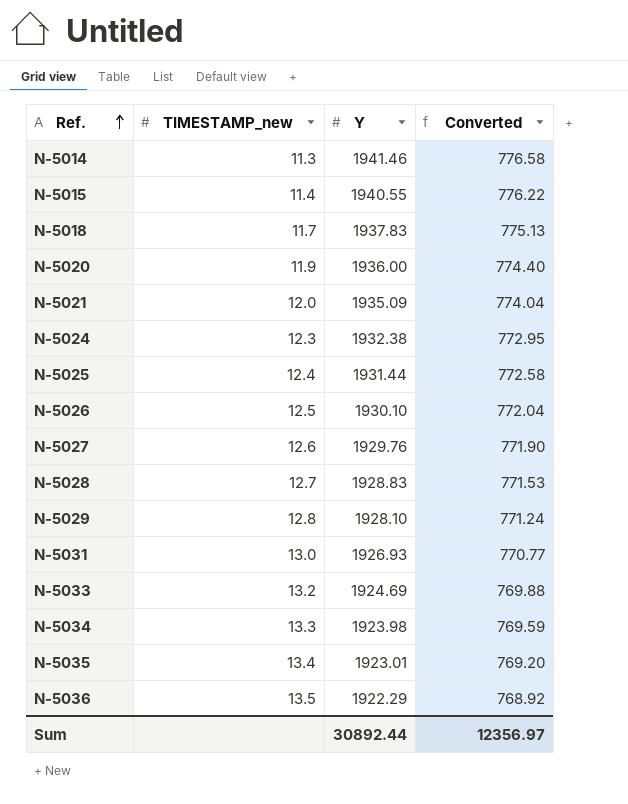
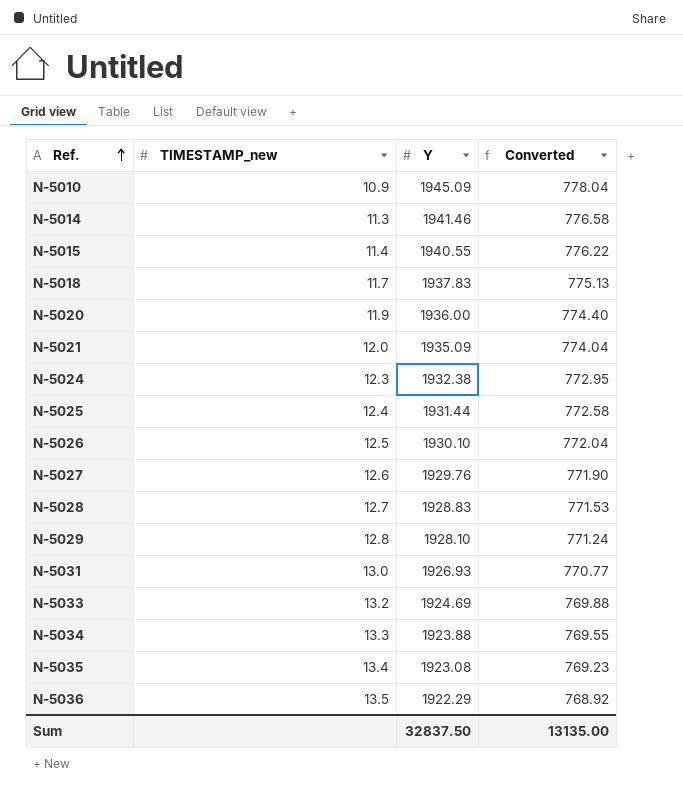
row N-5010: none -> 10.9 | 1945.09 | 778.04
N-5034 | Y: 1923.98 -> 1923.88
N-5034 | Converted: 769.59 -> 769.55
N-5035 | Y: 1923.01 -> 1923.08
N-5035 | Converted: 769.20 -> 769.23
Sum | Y: 30892.44 -> 32837.50
Sum | Converted: 12356.97 -> 13135.00

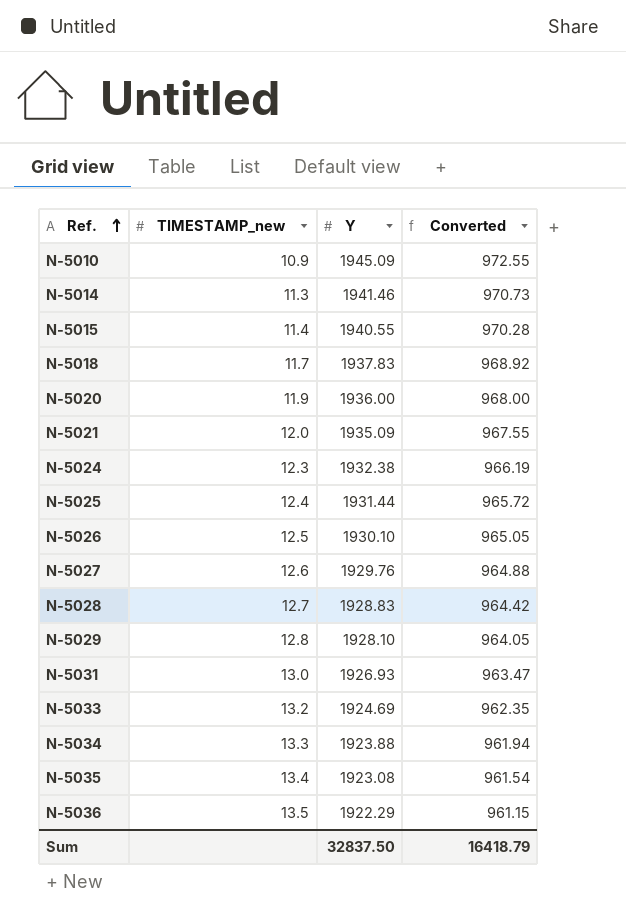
column Converted | formula: [Y] * 0.4 -> [Y] * 0.5
Sum | Converted: 13135.00 -> 16418.79

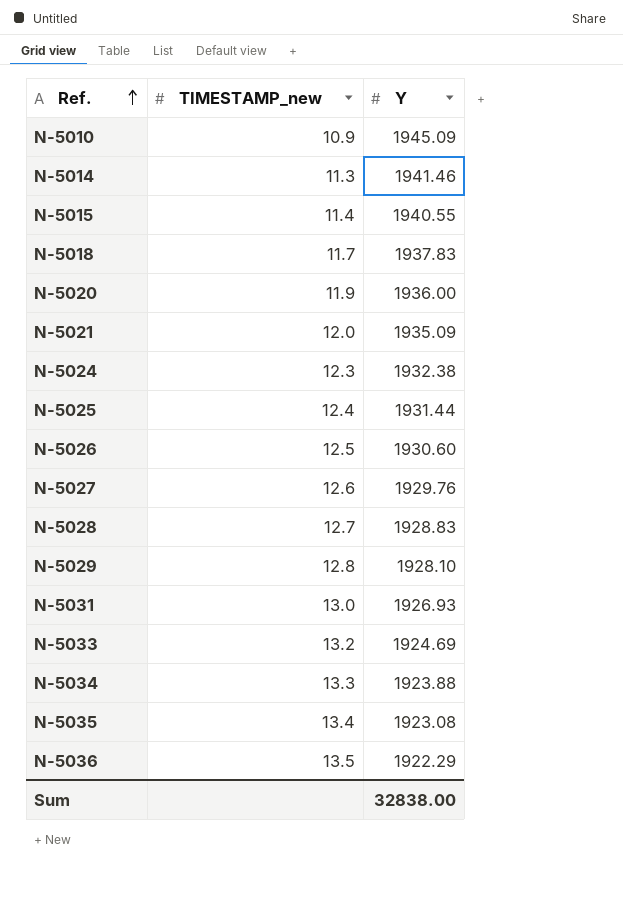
column Converted | formula: [Y] * 0.5 -> none
N-5026 | Y: 1930.10 -> 1930.60
Sum | Y: 32837.50 -> 32838.00

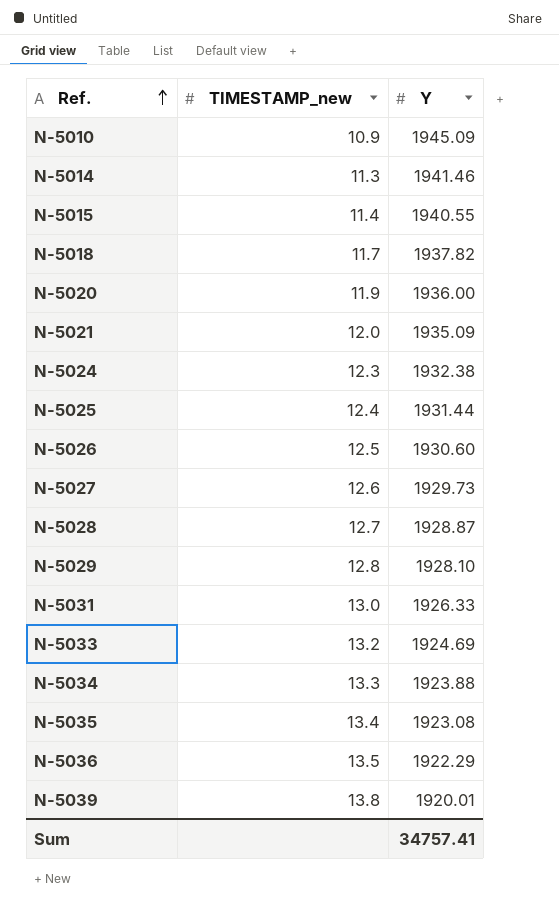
N-5018 | Y: 1937.83 -> 1937.82
N-5027 | Y: 1929.76 -> 1929.73
N-5028 | Y: 1928.83 -> 1928.87
N-5031 | Y: 1926.93 -> 1926.33
row N-5039: none -> 13.8 | 1920.01
Sum | Y: 32838.00 -> 34757.41

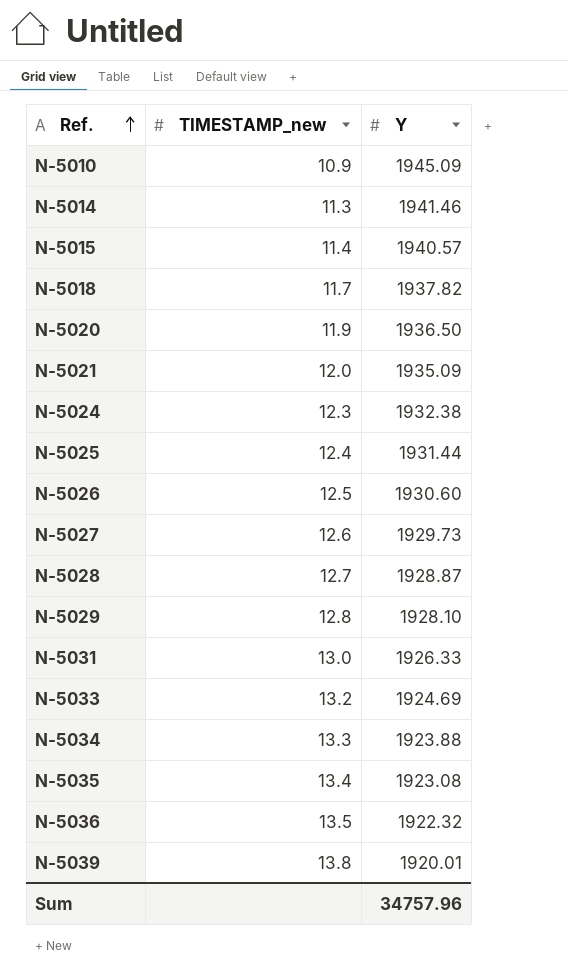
N-5015 | Y: 1940.55 -> 1940.57
N-5020 | Y: 1936.00 -> 1936.50
N-5036 | Y: 1922.29 -> 1922.32
Sum | Y: 34757.41 -> 34757.96

